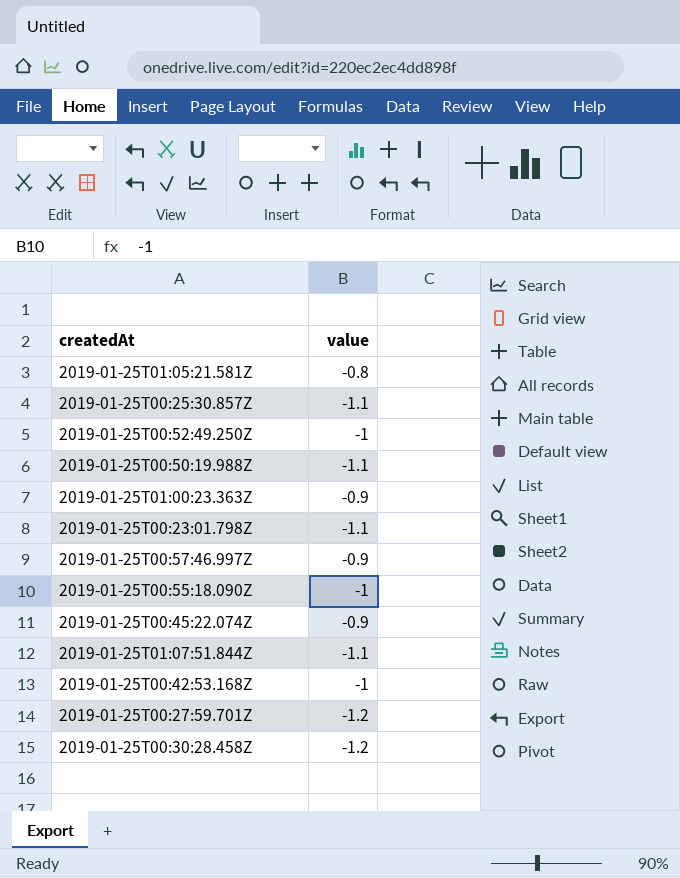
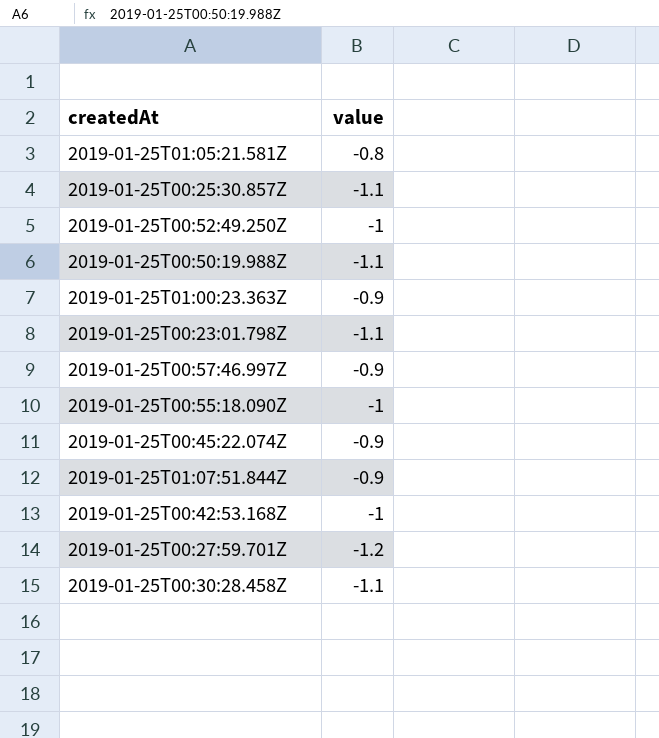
2019-01-25T01:07:51.844Z | value: -1.1 -> -0.9
2019-01-25T00:30:28.458Z | value: -1.2 -> -1.1

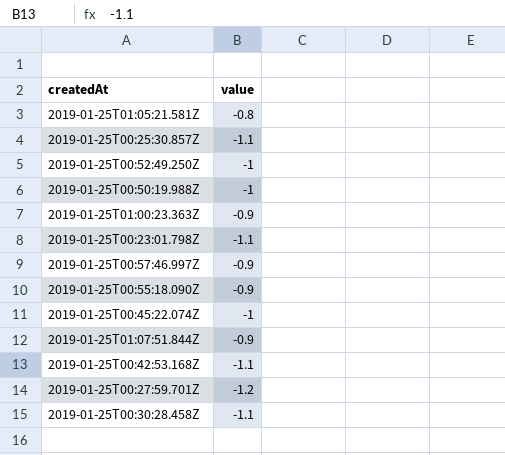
2019-01-25T00:50:19.988Z | value: -1.1 -> -1
2019-01-25T00:55:18.090Z | value: -1 -> -0.9
2019-01-25T00:45:22.074Z | value: -0.9 -> -1
2019-01-25T00:42:53.168Z | value: -1 -> -1.1

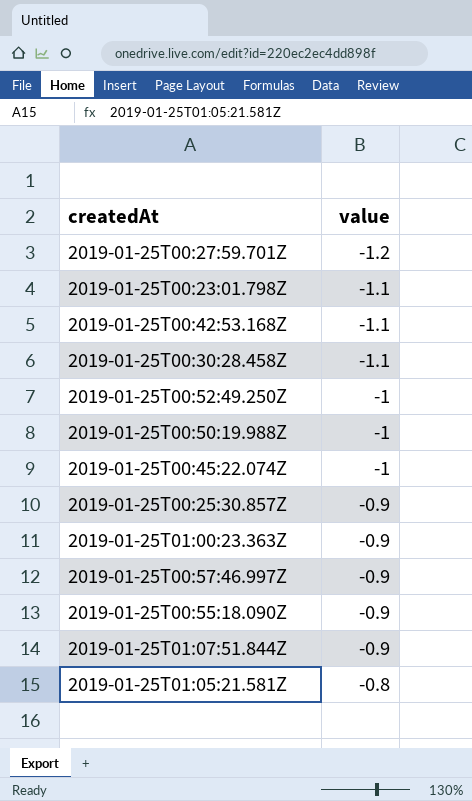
row order: none -> value ascending
2019-01-25T00:25:30.857Z | value: -1.1 -> -0.9

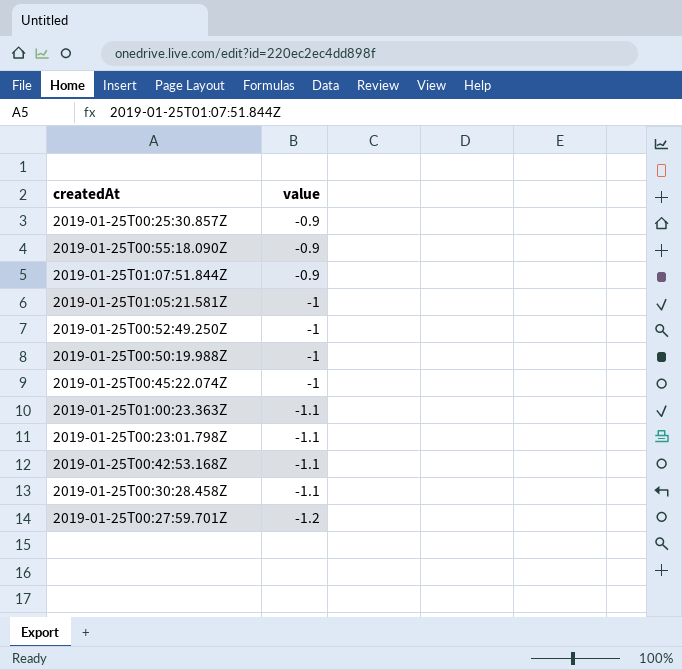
row order: value ascending -> value descending
row 2019-01-25T00:57:46.997Z: -0.9 -> none
2019-01-25T01:05:21.581Z | value: -0.8 -> -1
2019-01-25T01:00:23.363Z | value: -0.9 -> -1.1

